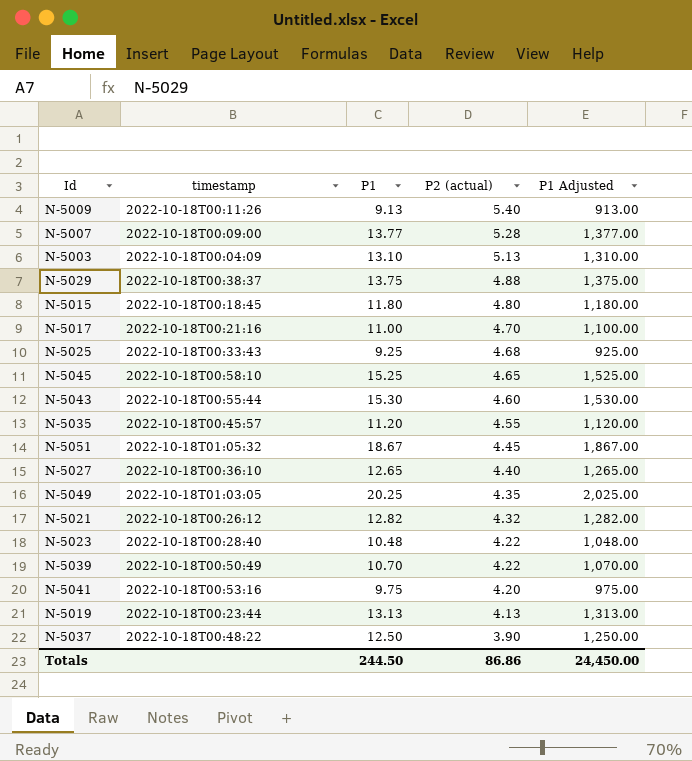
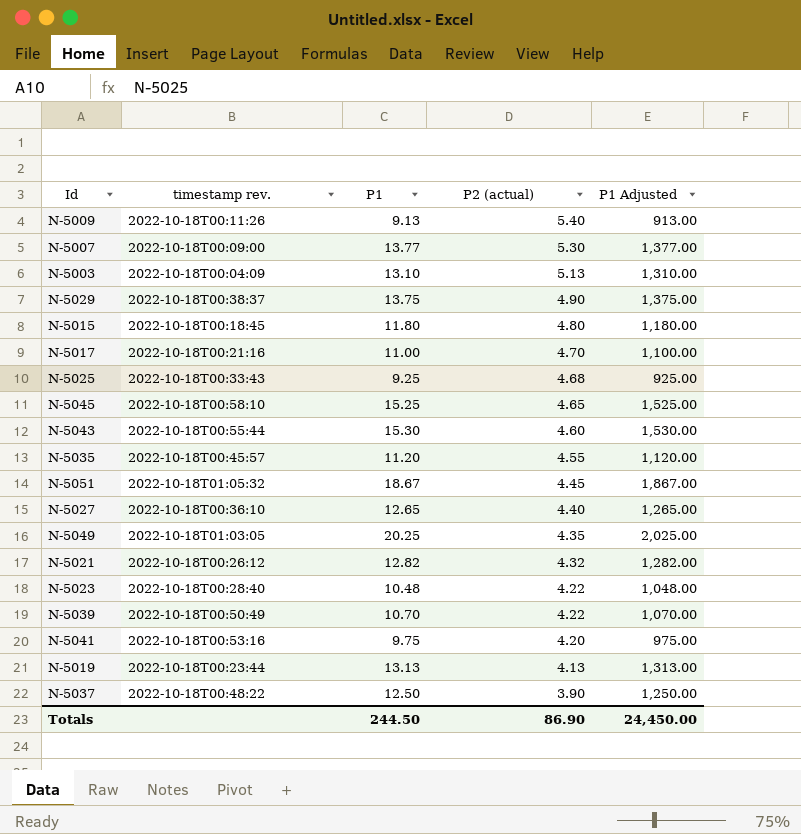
column name: timestamp -> timestamp rev.
N-5007 | P2 (actual): 5.28 -> 5.30
N-5029 | P2 (actual): 4.88 -> 4.90
Totals | P2 (actual): 86.86 -> 86.90

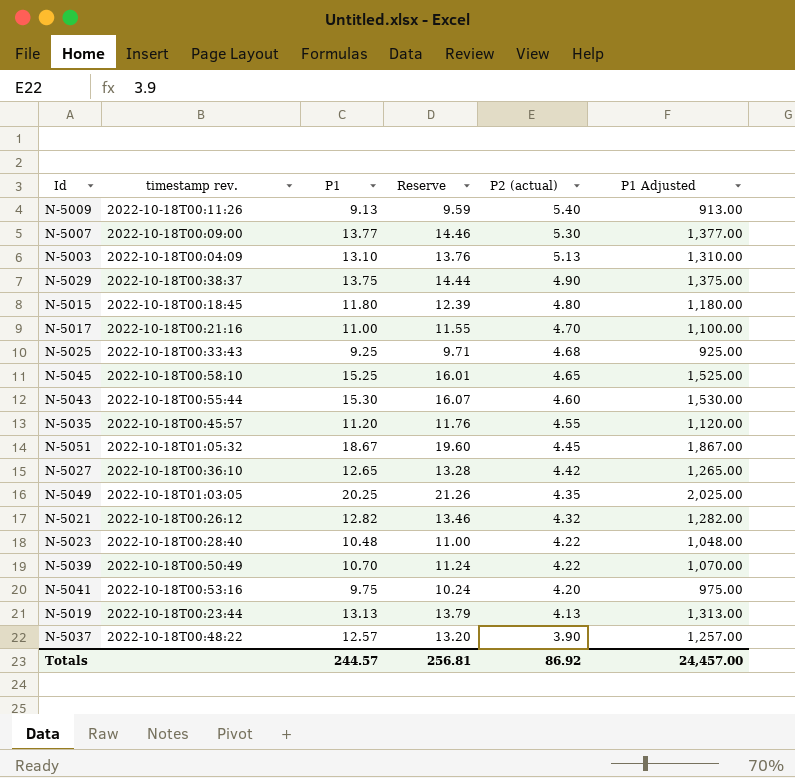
column Reserve | formula: none -> [P1] * 1.05
N-5027 | P2 (actual): 4.40 -> 4.42
N-5037 | P1: 12.50 -> 12.57
N-5037 | P1 Adjusted: 1,250.00 -> 1,257.00
Totals | P1: 244.50 -> 244.57
Totals | P2 (actual): 86.90 -> 86.92
Totals | P1 Adjusted: 24,450.00 -> 24,457.00

